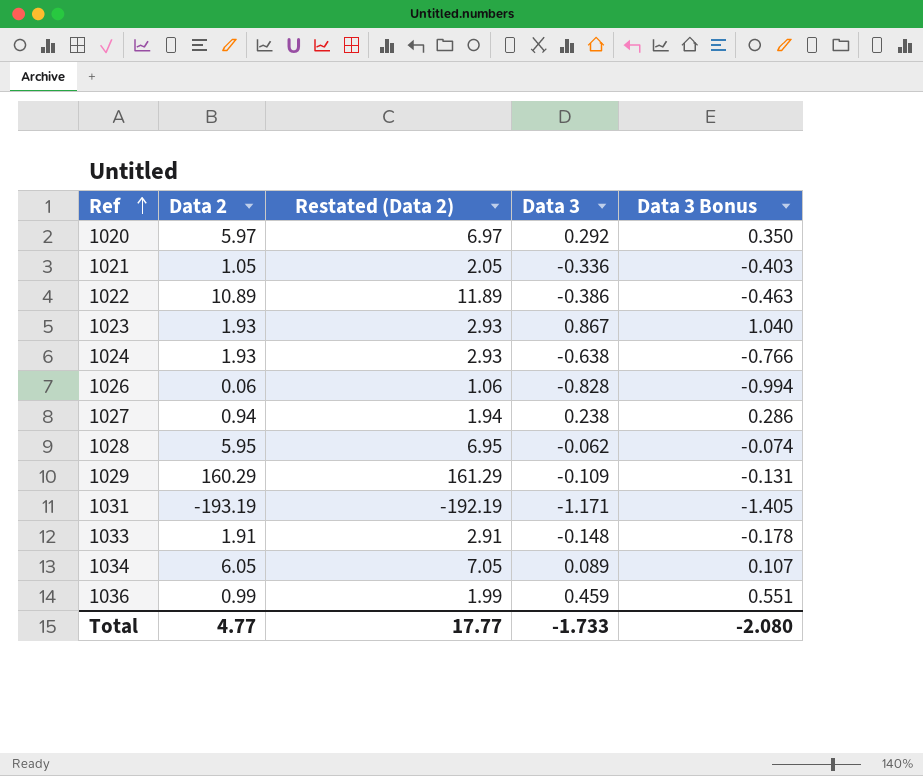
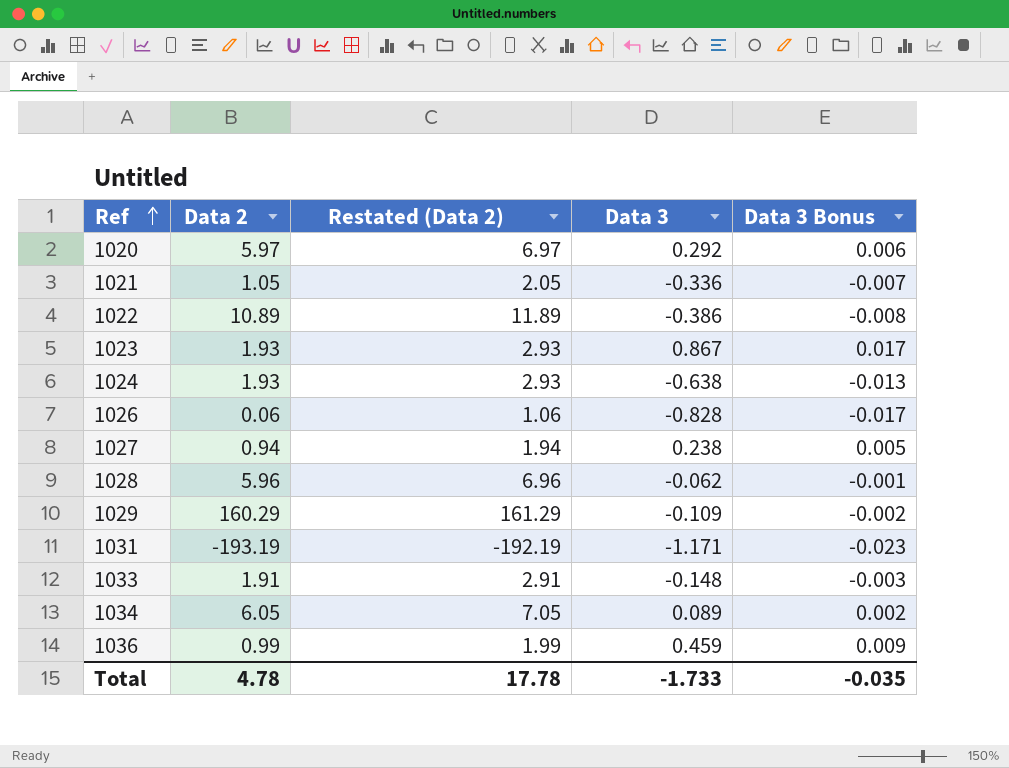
column Data 3 Bonus | formula: [Data 3] * 1.2 -> [Data 3] * 0.02
1028 | Data 2: 5.95 -> 5.96
1028 | Restated (Data 2): 6.95 -> 6.96
Total | Data 2: 4.77 -> 4.78
Total | Restated (Data 2): 17.77 -> 17.78
Total | Data 3 Bonus: -2.080 -> -0.035

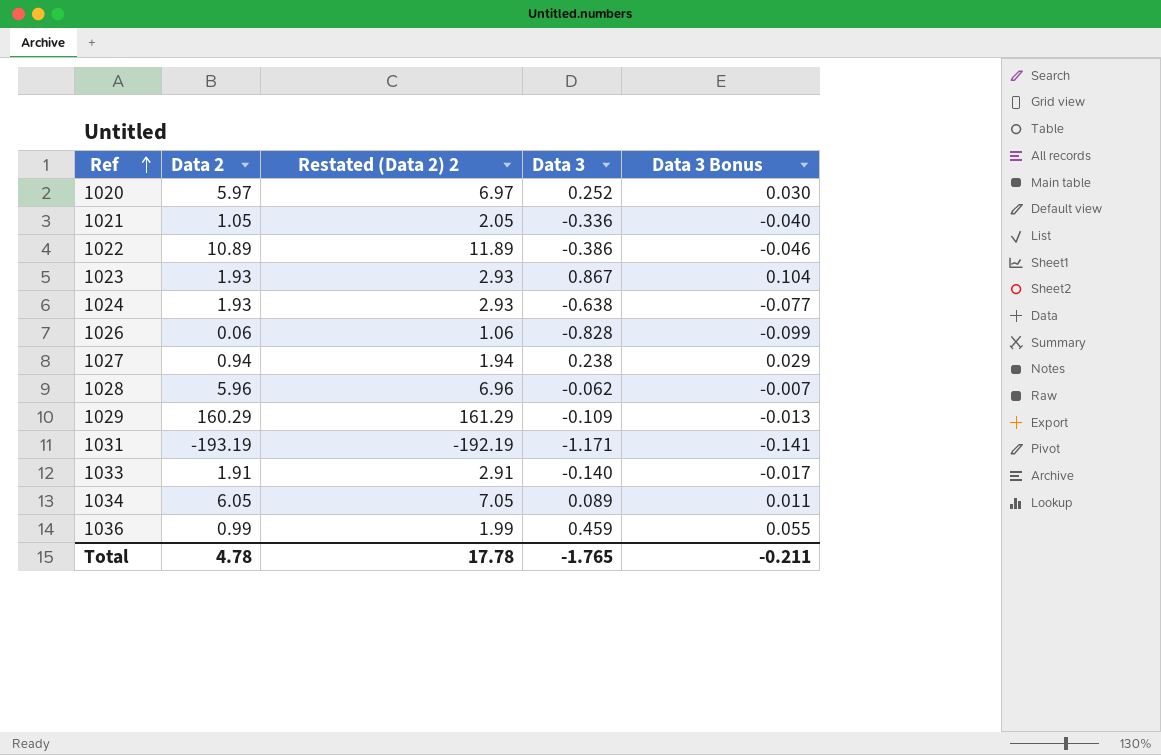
column name: Restated (Data 2) -> Restated (Data 2) 2
column Data 3 Bonus | formula: [Data 3] * 0.02 -> [Data 3] * 0.12
1020 | Data 3: 0.292 -> 0.252
1033 | Data 3: -0.148 -> -0.140
Total | Data 3: -1.733 -> -1.765
Total | Data 3 Bonus: -0.035 -> -0.211

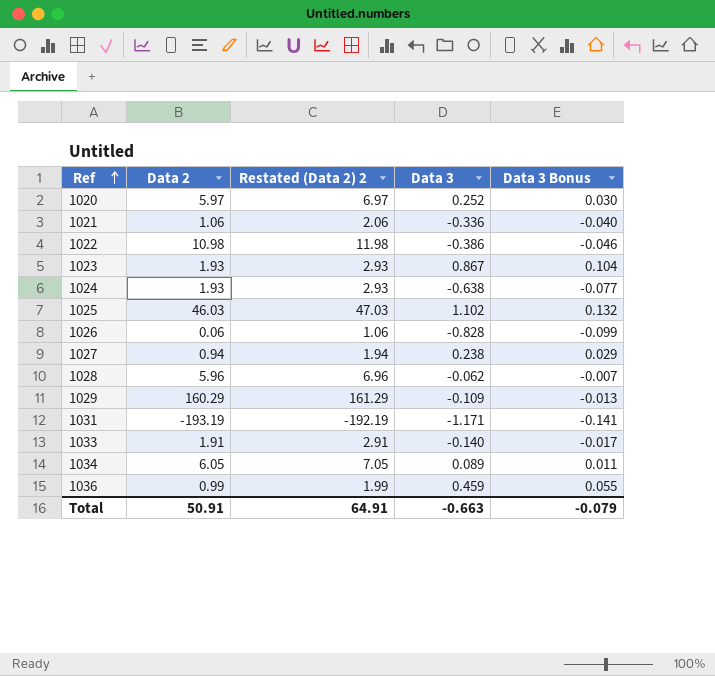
1021 | Data 2: 1.05 -> 1.06
1021 | Restated (Data 2) 2: 2.05 -> 2.06
1022 | Data 2: 10.89 -> 10.98
1022 | Restated (Data 2) 2: 11.89 -> 11.98
row 1025: none -> 46.03 | 47.03 | 1.102 | 0.132
Total | Data 2: 4.78 -> 50.91
Total | Restated (Data 2) 2: 17.78 -> 64.91
Total | Data 3: -1.765 -> -0.663
Total | Data 3 Bonus: -0.211 -> -0.079

